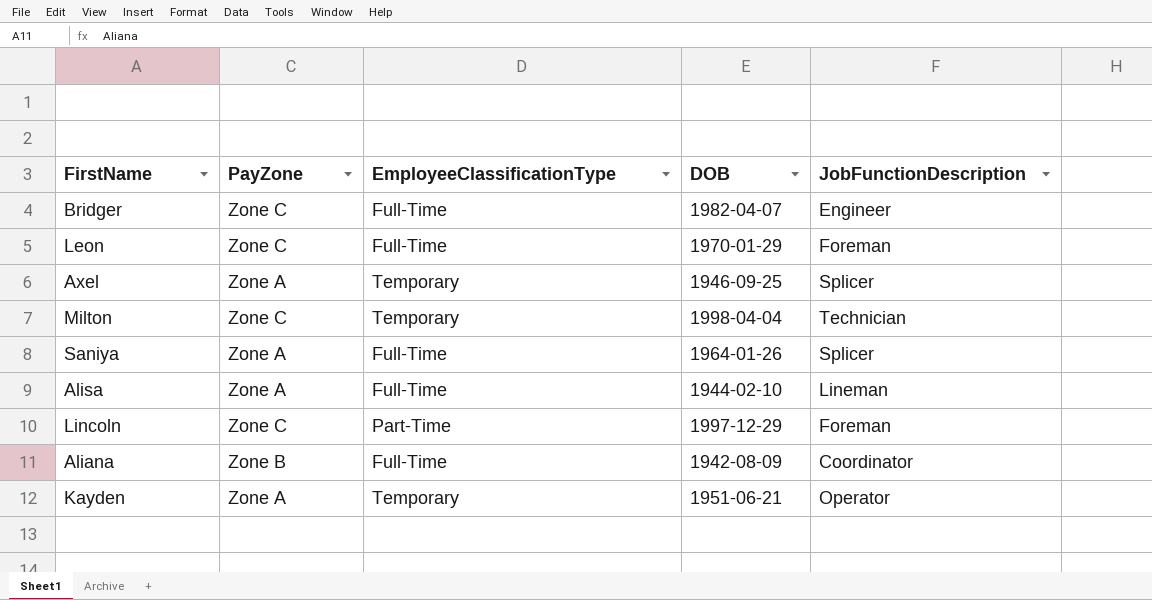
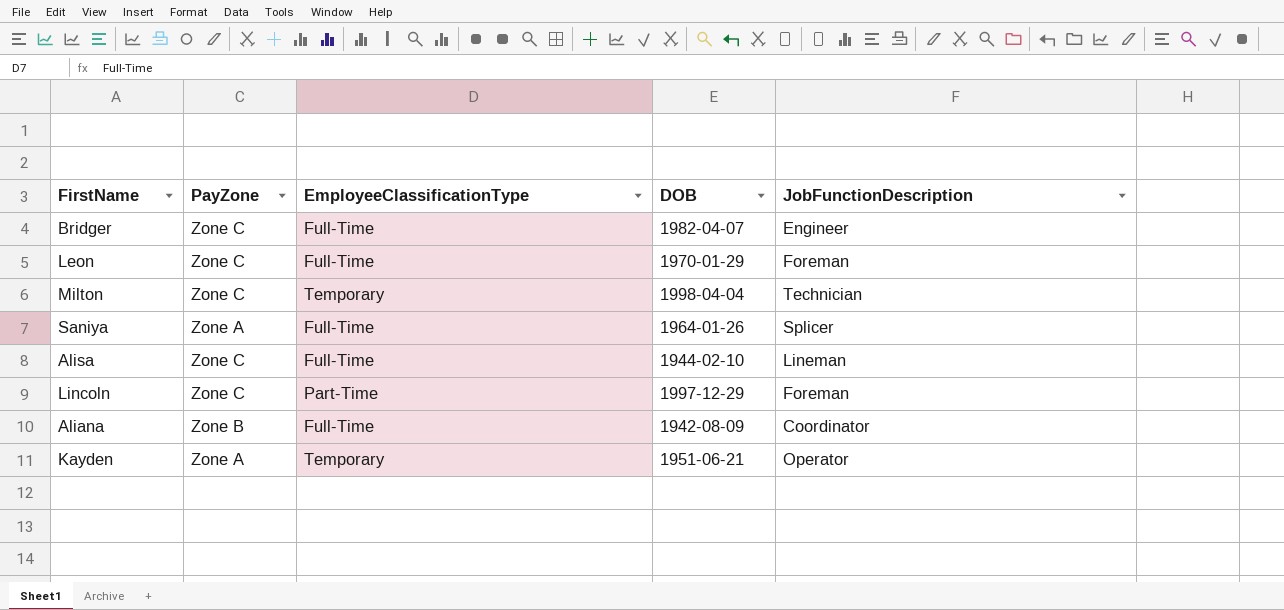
row Axel: Zone A | Temporary | 1946-09-25 | Splicer -> none
Alisa | PayZone: Zone A -> Zone C

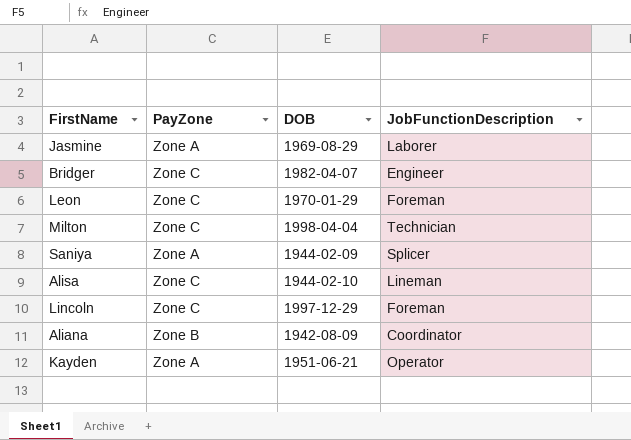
column EmployeeClassificationType | position: 3 -> none
row Jasmine: none -> Zone A | 1969-08-29 | Laborer
Saniya | DOB: 1964-01-26 -> 1944-02-09

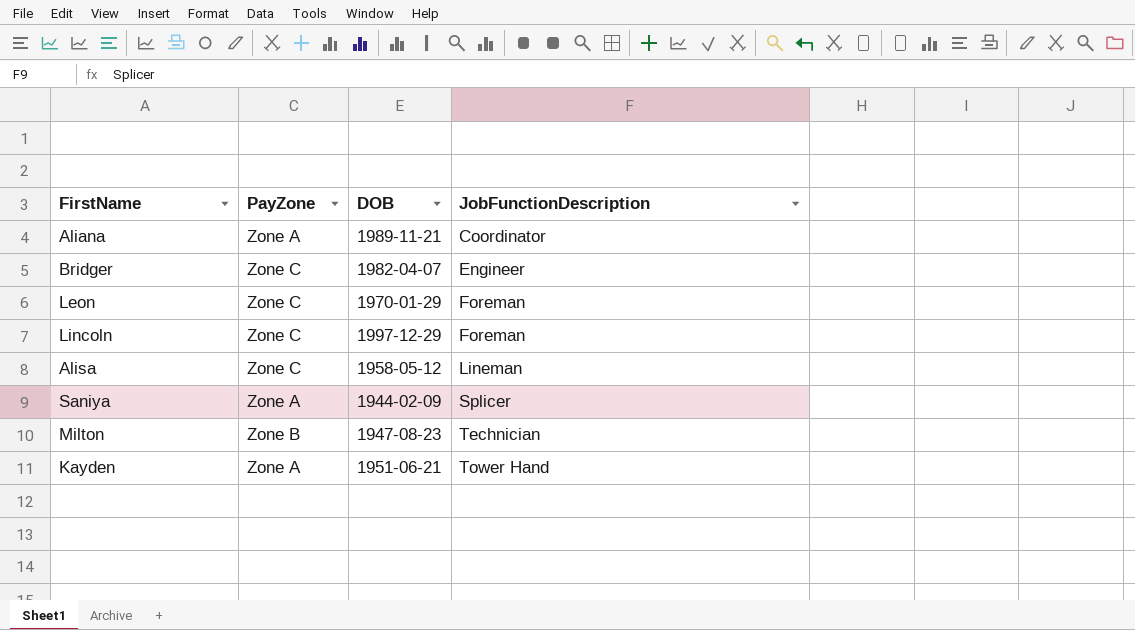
row order: none -> JobFunctionDescription ascending
row Jasmine: Zone A | 1969-08-29 | Laborer -> none
Aliana | PayZone: Zone B -> Zone A
Aliana | DOB: 1942-08-09 -> 1989-11-21
Alisa | DOB: 1944-02-10 -> 1958-05-12
Milton | PayZone: Zone C -> Zone B
Milton | DOB: 1998-04-04 -> 1947-08-23
Kayden | JobFunctionDescription: Operator -> Tower Hand

